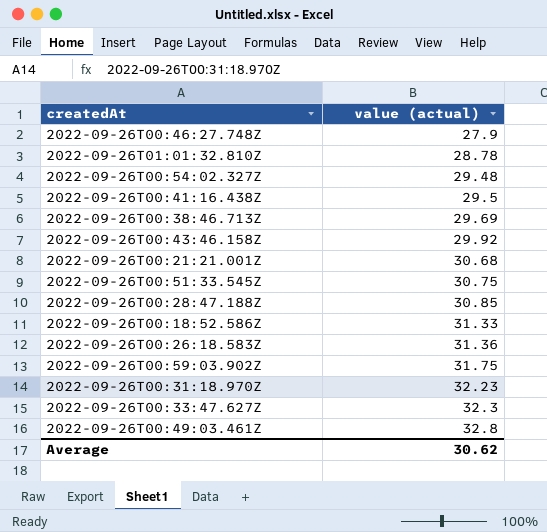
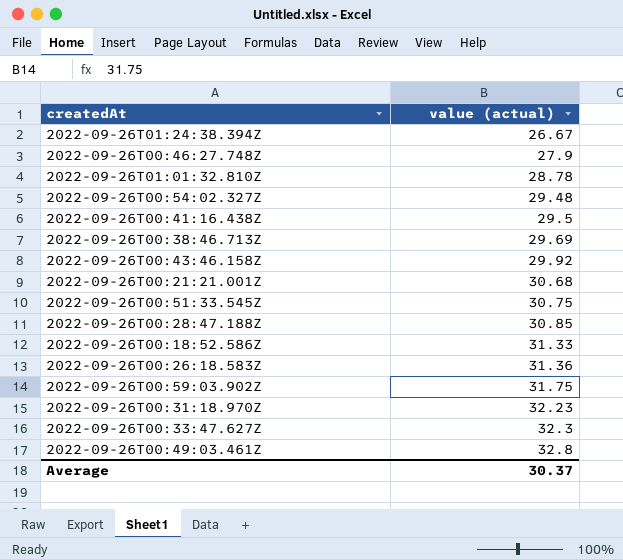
row 2022-09-26T01:24:38.394Z: none -> 26.67
Average | value (actual): 30.62 -> 30.37

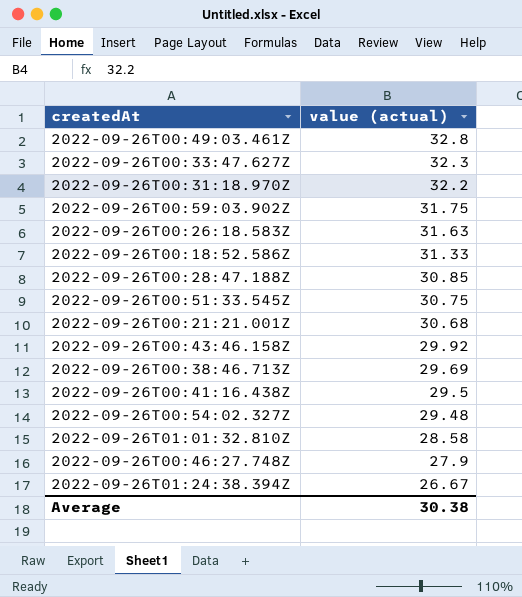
row order: value (actual) ascending -> value (actual) descending
2022-09-26T00:31:18.970Z | value (actual): 32.23 -> 32.2
2022-09-26T00:26:18.583Z | value (actual): 31.36 -> 31.63
2022-09-26T01:01:32.810Z | value (actual): 28.78 -> 28.58
Average | value (actual): 30.37 -> 30.38

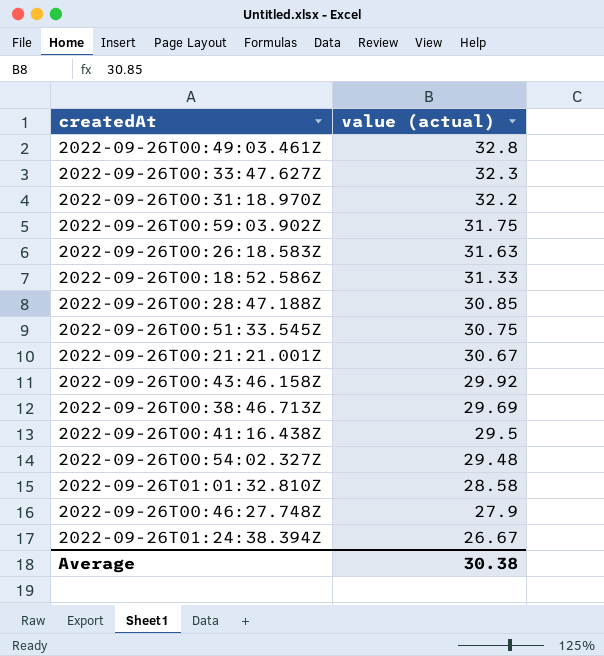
2022-09-26T00:21:21.001Z | value (actual): 30.68 -> 30.67

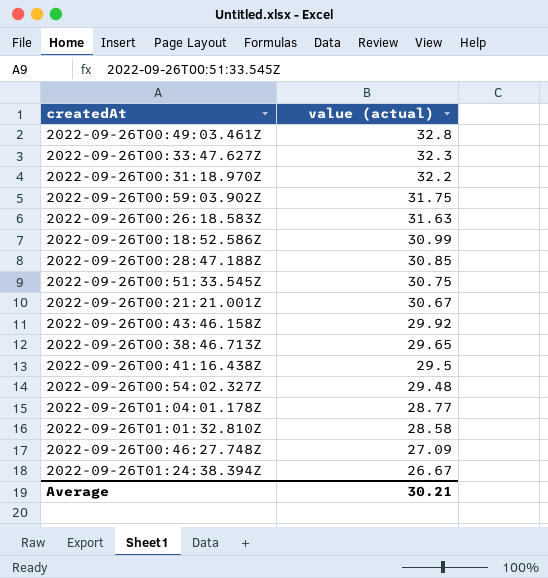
2022-09-26T00:18:52.586Z | value (actual): 31.33 -> 30.99
2022-09-26T00:38:46.713Z | value (actual): 29.69 -> 29.65
row 2022-09-26T01:04:01.178Z: none -> 28.77
2022-09-26T00:46:27.748Z | value (actual): 27.9 -> 27.09
Average | value (actual): 30.38 -> 30.21

